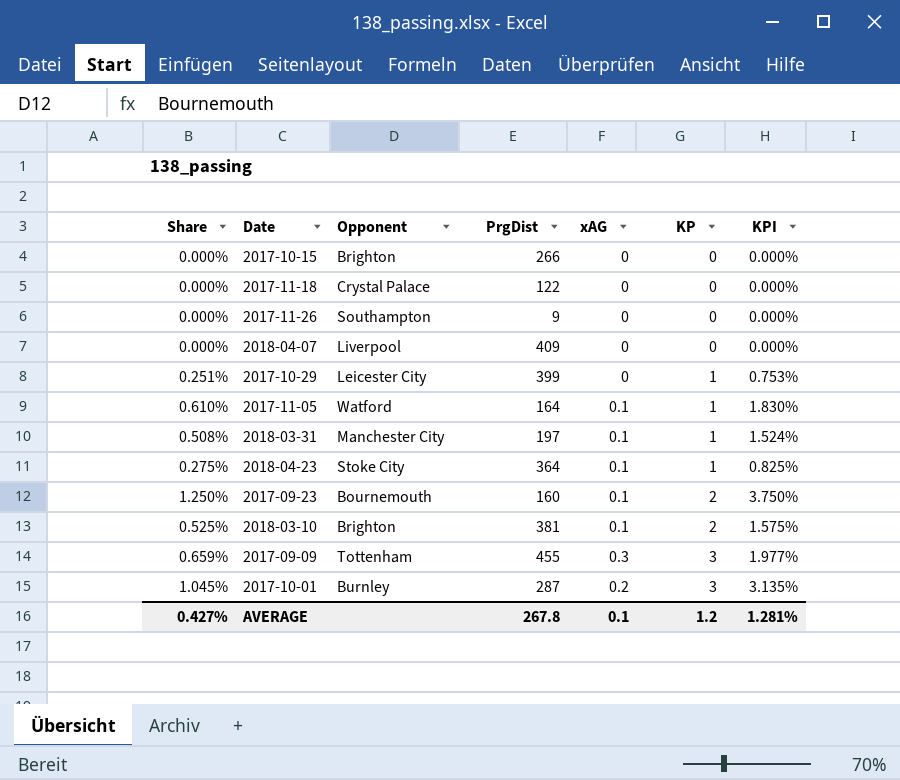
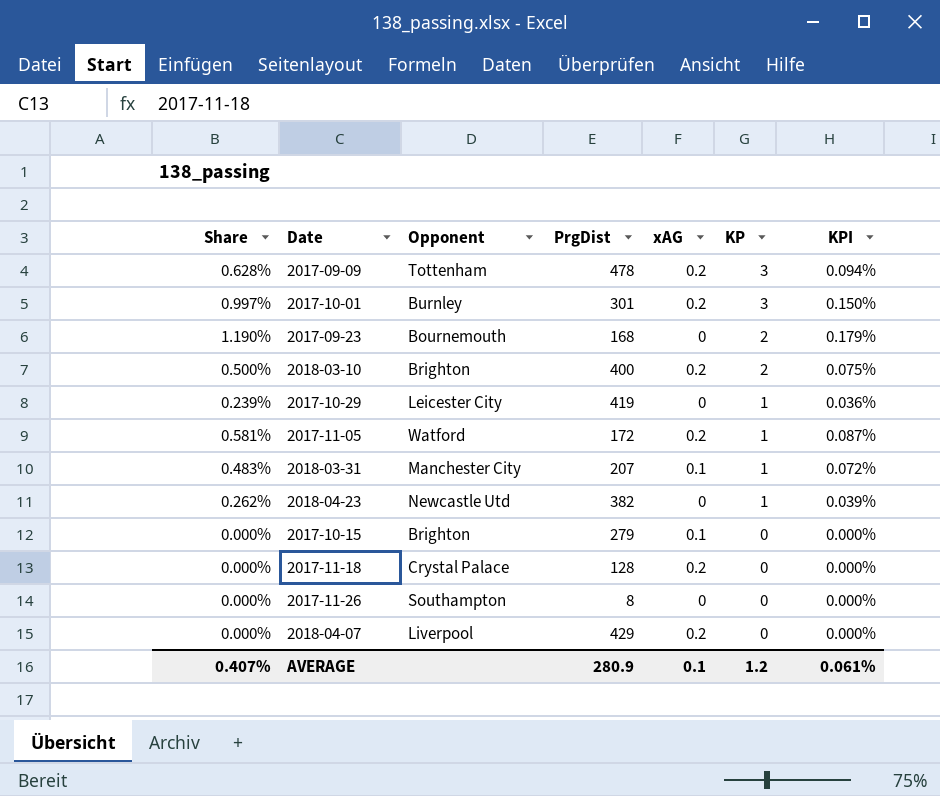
row order: KP ascending -> KP descending
column KPI | formula: [Share] * 3 -> [Share] * 0.15
2017-09-09 | Share: 0.659% -> 0.628%
2017-09-09 | PrgDist: 455 -> 478
2017-09-09 | xAG: 0.3 -> 0.2
2017-10-01 | Share: 1.045% -> 0.997%
2017-10-01 | PrgDist: 287 -> 301
2017-09-23 | Share: 1.250% -> 1.190%
2017-09-23 | PrgDist: 160 -> 168
2017-09-23 | xAG: 0.1 -> 0
2018-03-10 | Share: 0.525% -> 0.500%
2018-03-10 | PrgDist: 381 -> 400
2018-03-10 | xAG: 0.1 -> 0.2
2017-10-29 | Share: 0.251% -> 0.239%
2017-10-29 | PrgDist: 399 -> 419
2017-11-05 | Share: 0.610% -> 0.581%
2017-11-05 | PrgDist: 164 -> 172
2017-11-05 | xAG: 0.1 -> 0.2
2018-03-31 | Share: 0.508% -> 0.483%
2018-03-31 | PrgDist: 197 -> 207
2018-04-23 | Share: 0.275% -> 0.262%
2018-04-23 | Opponent: Stoke City -> Newcastle Utd
2018-04-23 | PrgDist: 364 -> 382
2018-04-23 | xAG: 0.1 -> 0
2017-10-15 | PrgDist: 266 -> 279
2017-10-15 | xAG: 0 -> 0.1
2017-11-18 | PrgDist: 122 -> 128
2017-11-18 | xAG: 0 -> 0.2
2017-11-26 | PrgDist: 9 -> 8
2018-04-07 | PrgDist: 409 -> 429
2018-04-07 | xAG: 0 -> 0.2
AVERAGE | Share: 0.427% -> 0.407%
AVERAGE | PrgDist: 267.8 -> 280.9
AVERAGE | KPI: 1.281% -> 0.061%

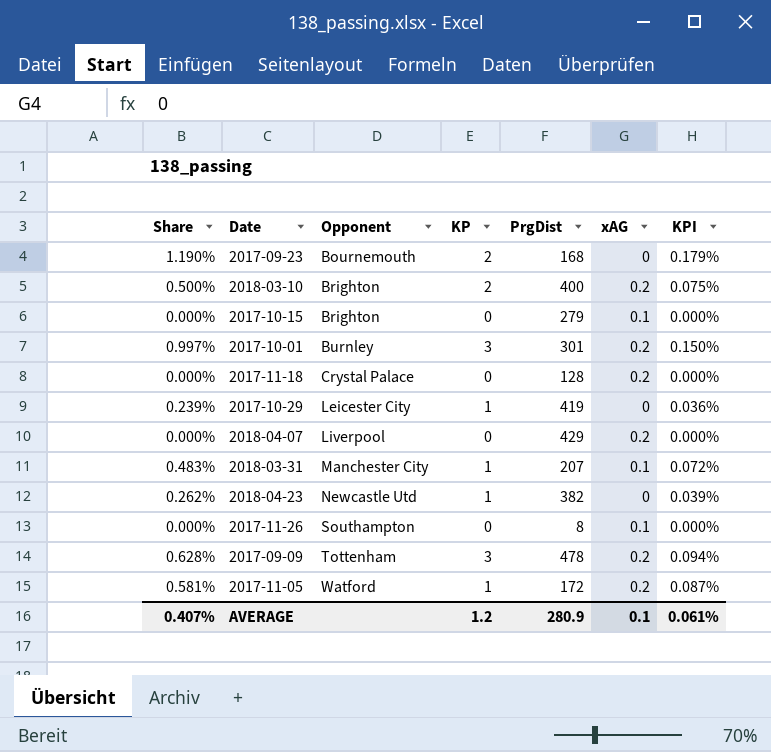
row order: KP descending -> Opponent ascending
column KP | position: 6 -> 4
2017-11-26 | xAG: 0 -> 0.1

